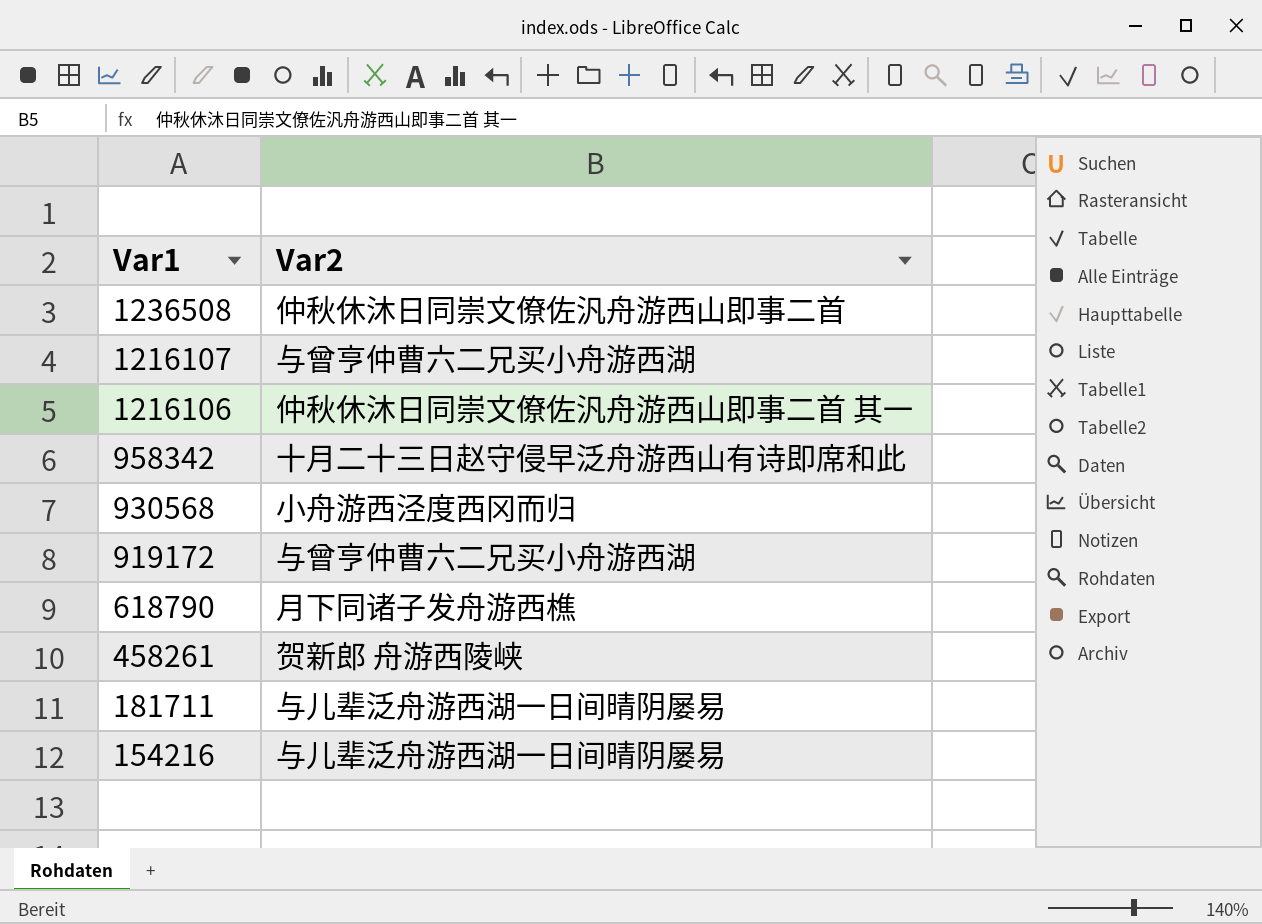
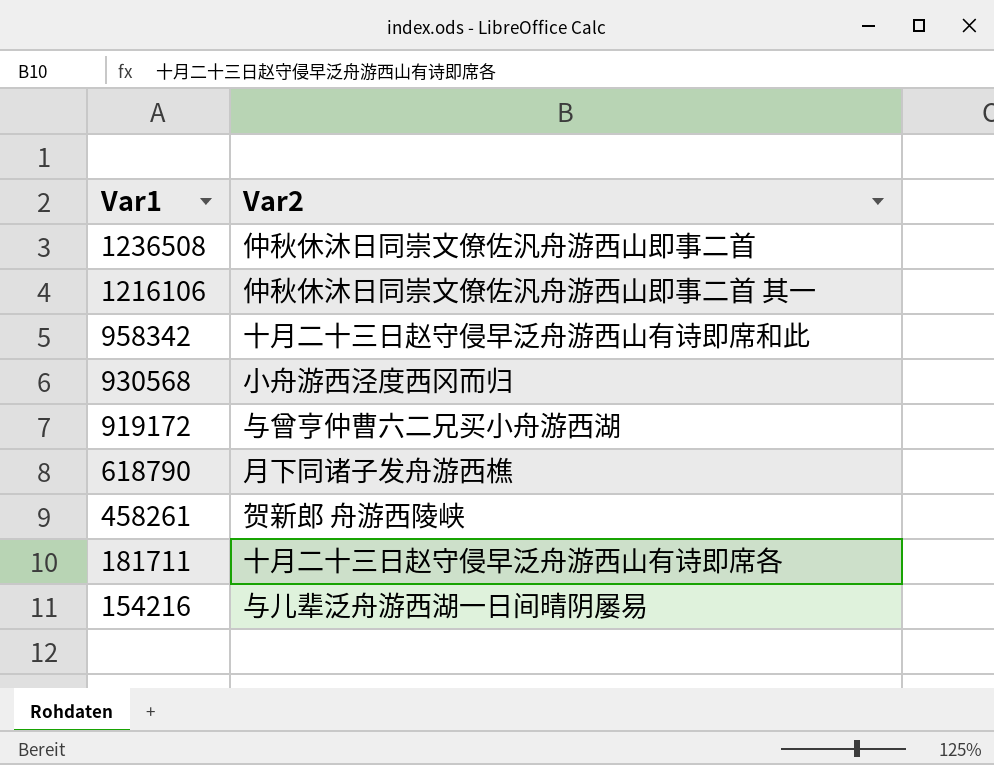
row 1216107: 与曾亨仲曹六二兄买小舟游西湖 -> none
181711 | Var2: 与儿辈泛舟游西湖一日间晴阴屡易 -> 十月二十三日赵守侵早泛舟游西山有诗即席各

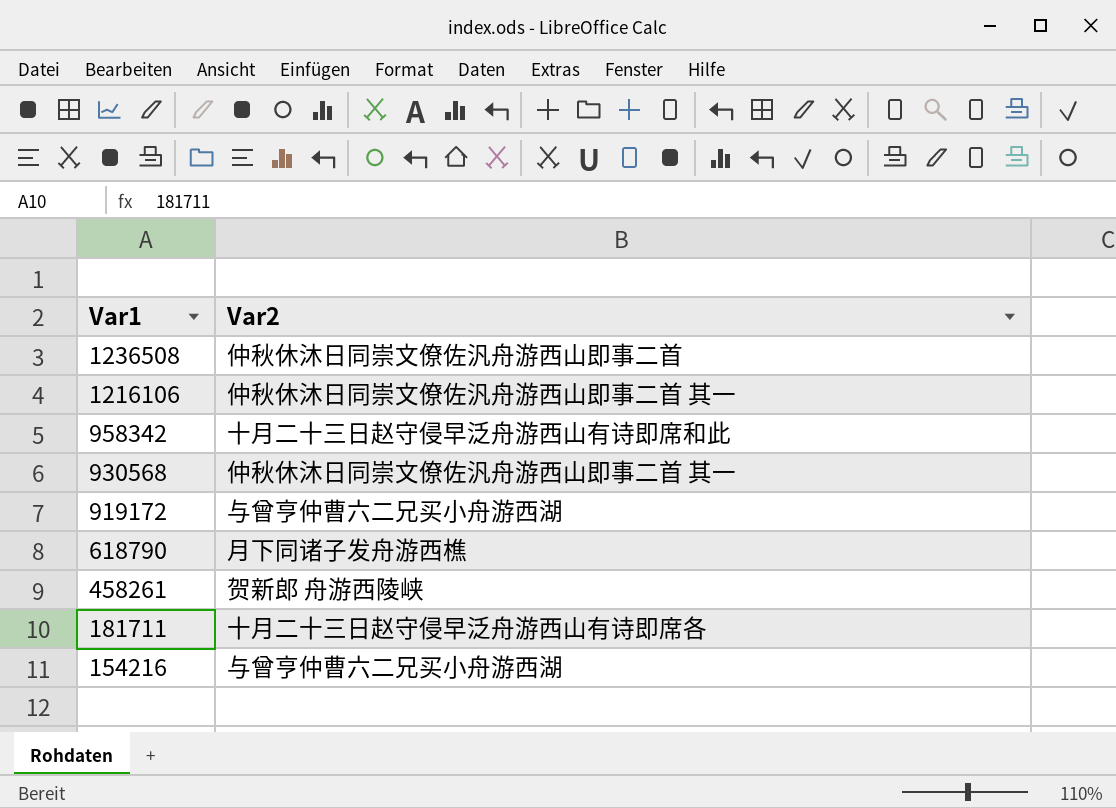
930568 | Var2: 小舟游西泾度西冈而归 -> 仲秋休沐日同崇文僚佐汎舟游西山即事二首 其一
154216 | Var2: 与儿辈泛舟游西湖一日间晴阴屡易 -> 与曾亨仲曹六二兄买小舟游西湖

